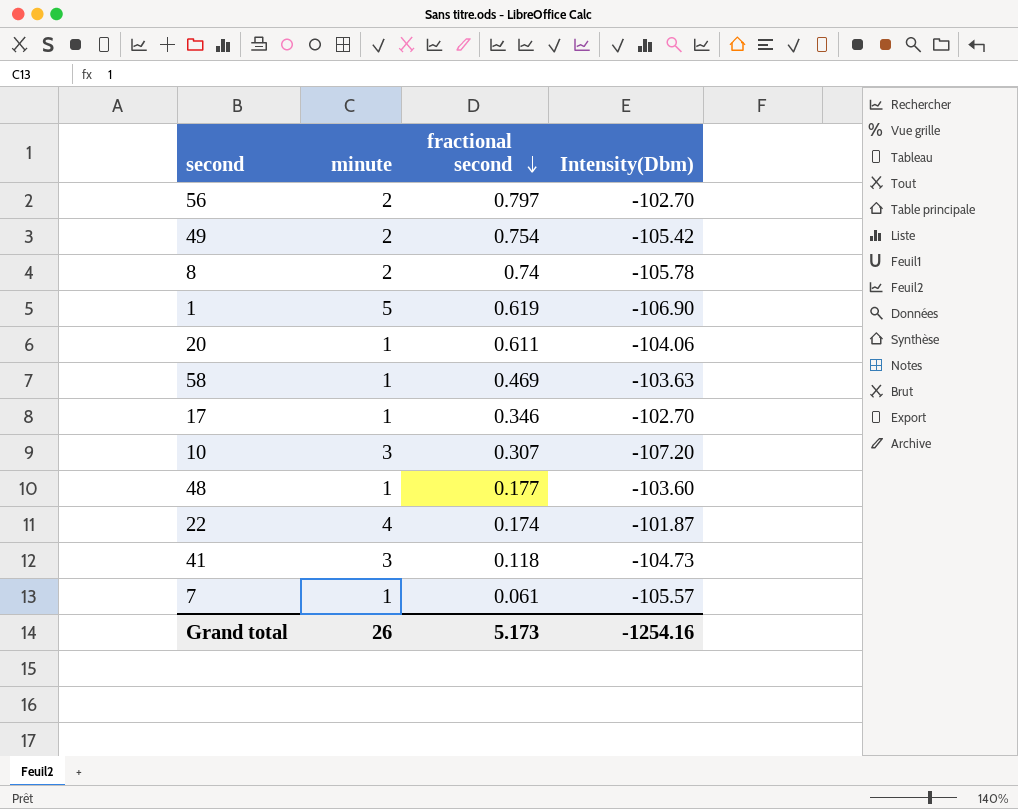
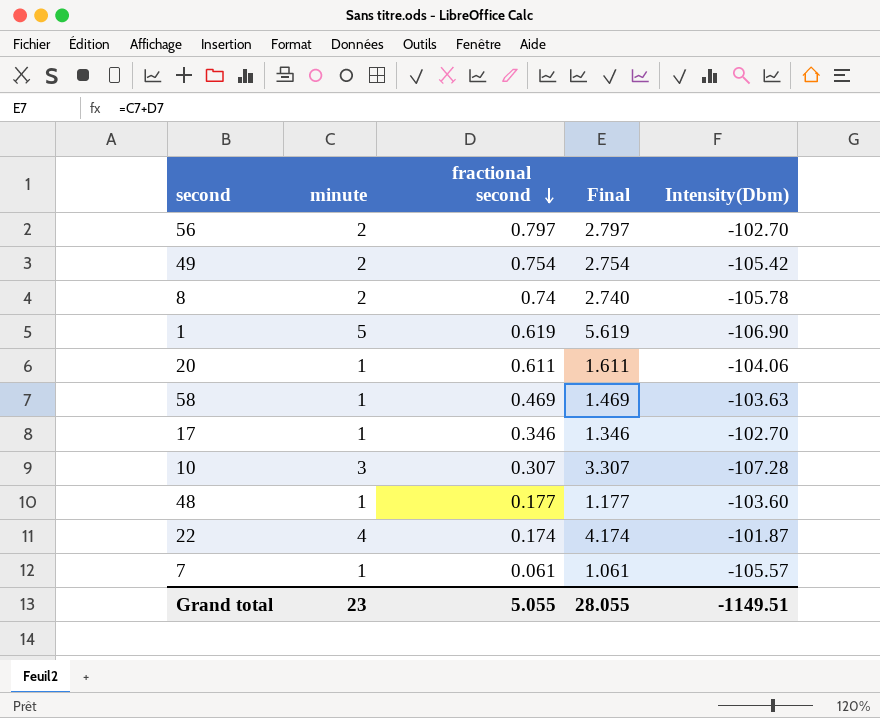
column Final | formula: none -> [minute] + [fractional second]
row 41: 3 | 0.118 | -104.73 -> none
10 | Intensity(Dbm): -107.20 -> -107.28
Grand total | minute: 26 -> 23
Grand total | fractional second: 5.173 -> 5.055
Grand total | Intensity(Dbm): -1254.16 -> -1149.51

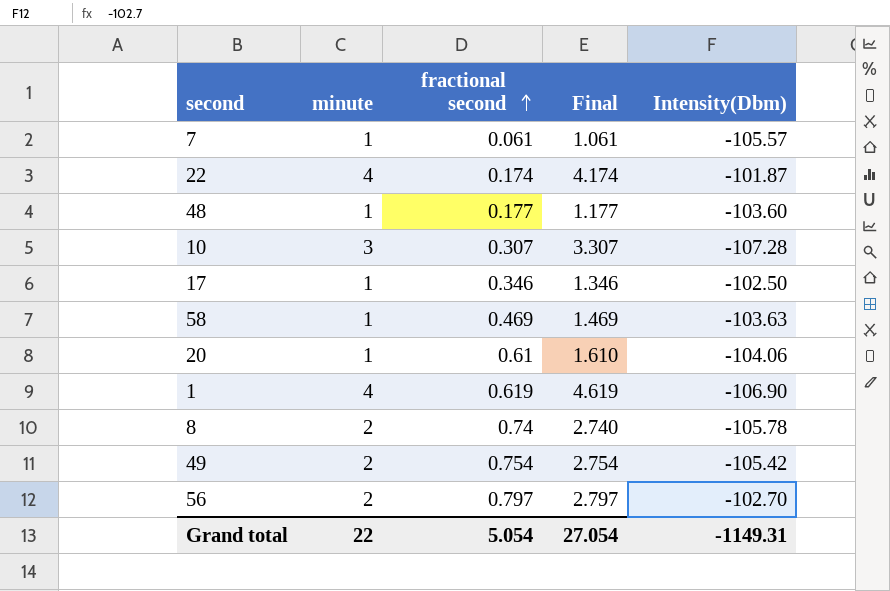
row order: fractional second descending -> fractional second ascending
17 | Intensity(Dbm): -102.70 -> -102.50
20 | fractional second: 0.611 -> 0.61
20 | Final: 1.611 -> 1.610
1 | minute: 5 -> 4
1 | Final: 5.619 -> 4.619
Grand total | minute: 23 -> 22
Grand total | fractional second: 5.055 -> 5.054
Grand total | Final: 28.055 -> 27.054
Grand total | Intensity(Dbm): -1149.51 -> -1149.31

